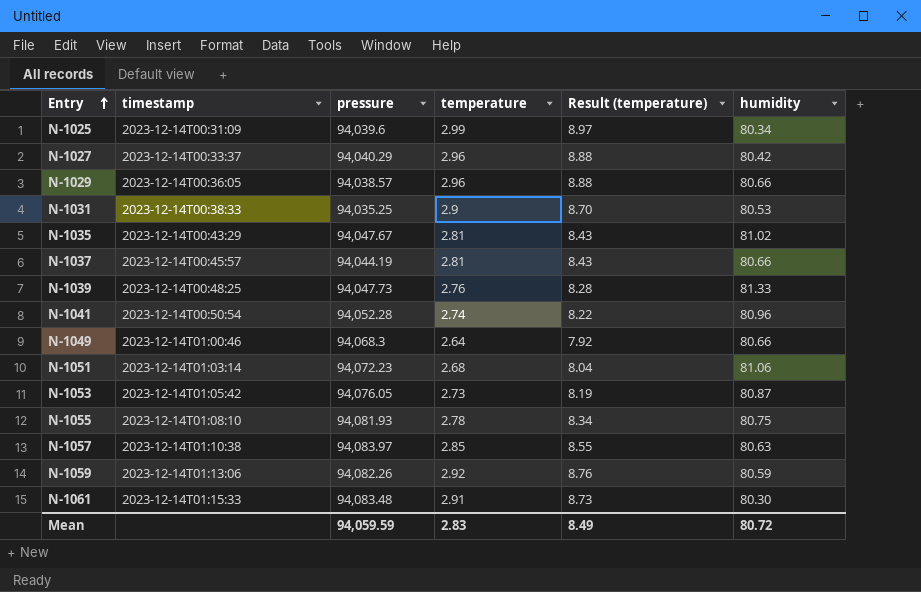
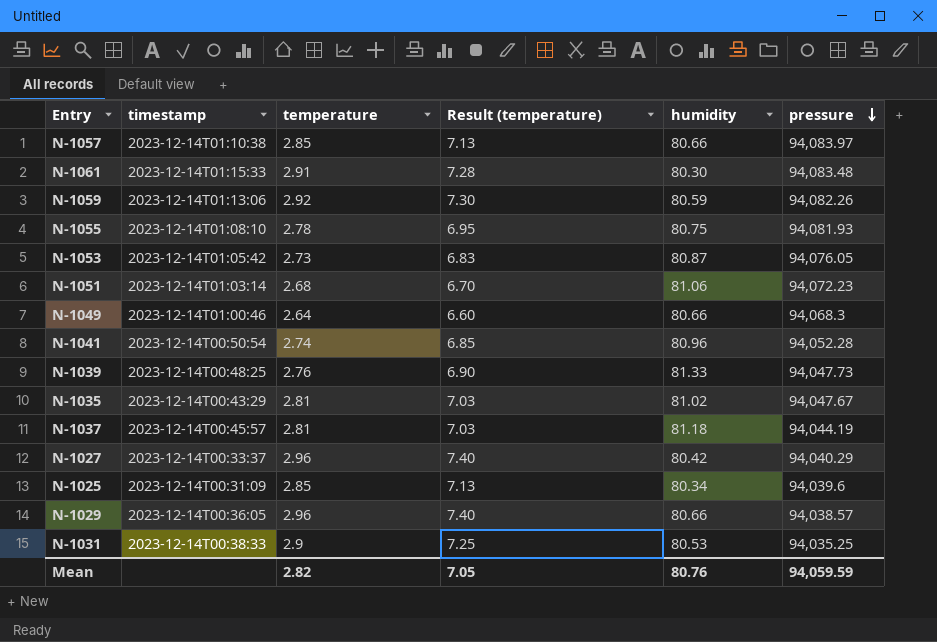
row order: Entry ascending -> pressure descending
column Result (temperature) | formula: [temperature] * 3 -> [temperature] * 2.5
column pressure | position: 3 -> 6
N-1057 | humidity: 80.63 -> 80.66
N-1037 | humidity: 80.66 -> 81.18
N-1025 | temperature: 2.99 -> 2.85
Mean | temperature: 2.83 -> 2.82
Mean | Result (temperature): 8.49 -> 7.05
Mean | humidity: 80.72 -> 80.76

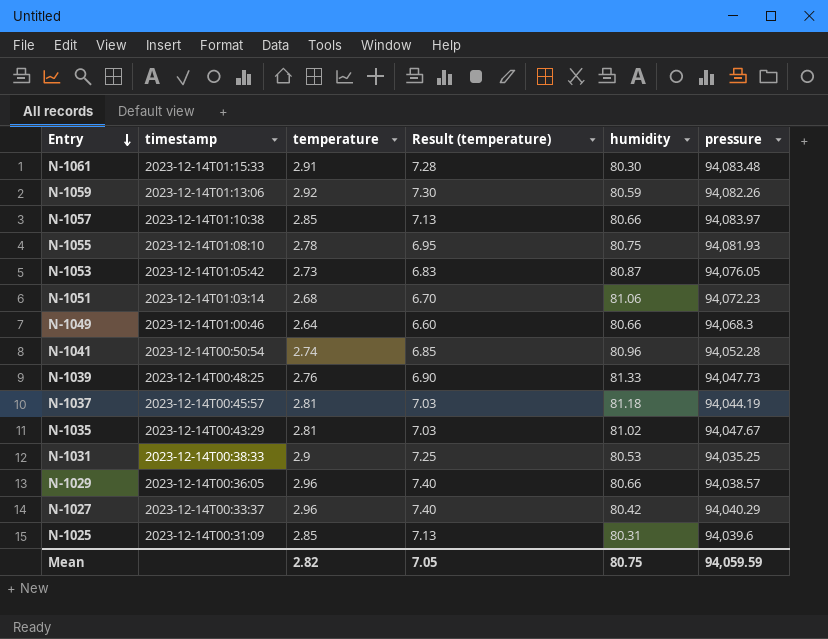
row order: pressure descending -> Entry descending
N-1025 | humidity: 80.34 -> 80.31
Mean | humidity: 80.76 -> 80.75

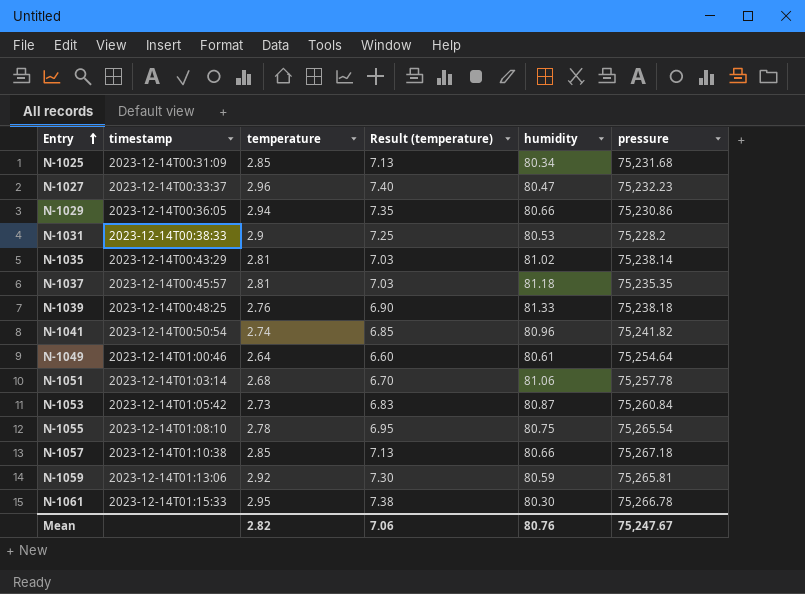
row order: Entry descending -> Entry ascending
N-1025 | humidity: 80.31 -> 80.34
N-1025 | pressure: 94,039.6 -> 75,231.68
N-1027 | humidity: 80.42 -> 80.47
N-1027 | pressure: 94,040.29 -> 75,232.23
N-1029 | temperature: 2.96 -> 2.94
N-1029 | Result (temperature): 7.40 -> 7.35
N-1029 | pressure: 94,038.57 -> 75,230.86
N-1031 | pressure: 94,035.25 -> 75,228.2
N-1035 | pressure: 94,047.67 -> 75,238.14
N-1037 | pressure: 94,044.19 -> 75,235.35
N-1039 | pressure: 94,047.73 -> 75,238.18
N-1041 | pressure: 94,052.28 -> 75,241.82
N-1049 | humidity: 80.66 -> 80.61
N-1049 | pressure: 94,068.3 -> 75,254.64
N-1051 | pressure: 94,072.23 -> 75,257.78
N-1053 | pressure: 94,076.05 -> 75,260.84
N-1055 | pressure: 94,081.93 -> 75,265.54
N-1057 | pressure: 94,083.97 -> 75,267.18
N-1059 | pressure: 94,082.26 -> 75,265.81
N-1061 | temperature: 2.91 -> 2.95
N-1061 | Result (temperature): 7.28 -> 7.38
N-1061 | pressure: 94,083.48 -> 75,266.78
Mean | Result (temperature): 7.05 -> 7.06
Mean | humidity: 80.75 -> 80.76
Mean | pressure: 94,059.59 -> 75,247.67

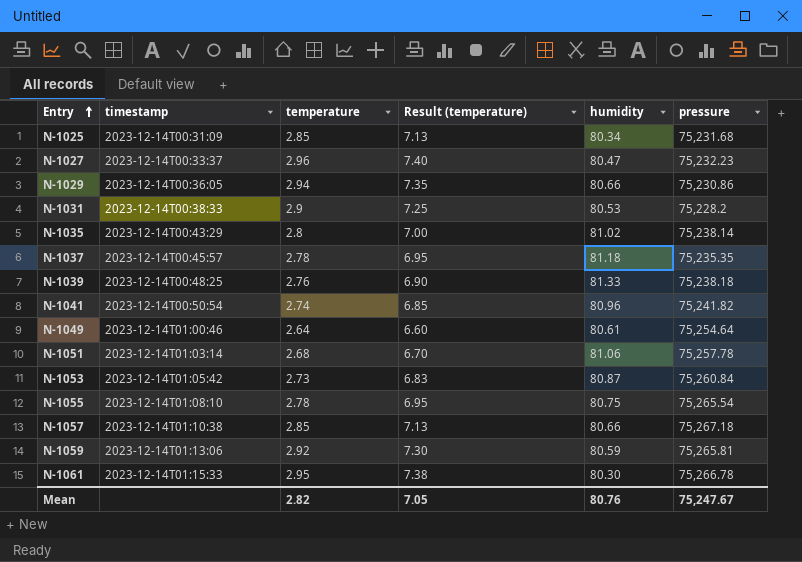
N-1035 | temperature: 2.81 -> 2.8
N-1035 | Result (temperature): 7.03 -> 7.00
N-1037 | temperature: 2.81 -> 2.78
N-1037 | Result (temperature): 7.03 -> 6.95
Mean | Result (temperature): 7.06 -> 7.05

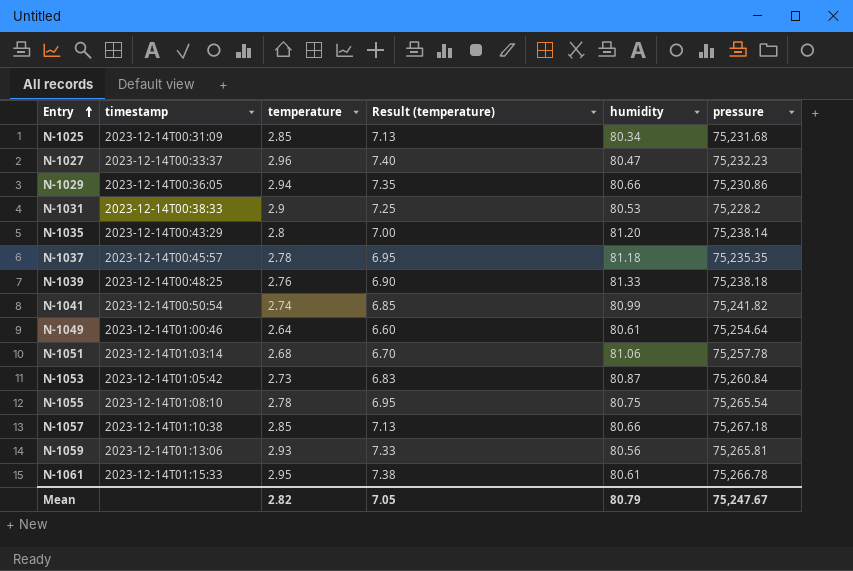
N-1035 | humidity: 81.02 -> 81.20
N-1041 | humidity: 80.96 -> 80.99
N-1059 | temperature: 2.92 -> 2.93
N-1059 | Result (temperature): 7.30 -> 7.33
N-1059 | humidity: 80.59 -> 80.56
N-1061 | humidity: 80.30 -> 80.61
Mean | humidity: 80.76 -> 80.79

